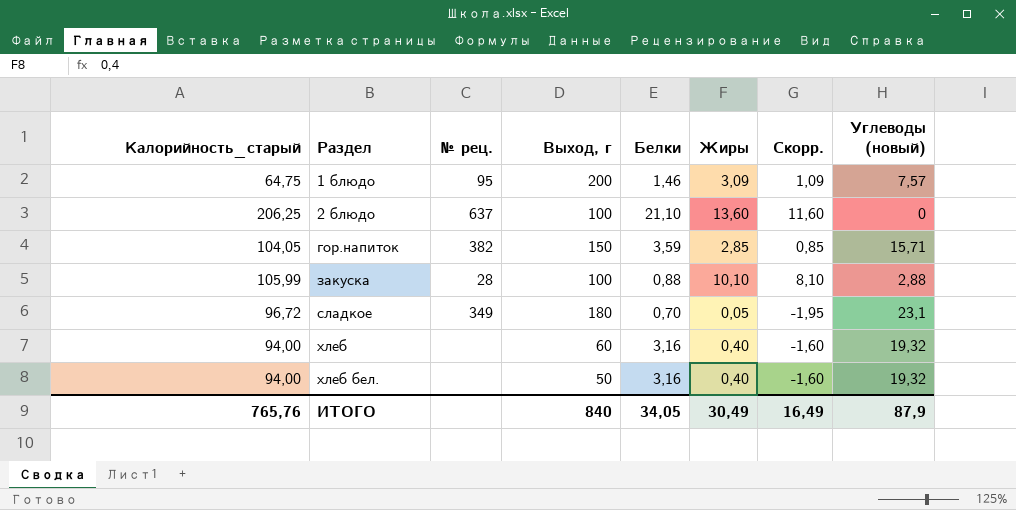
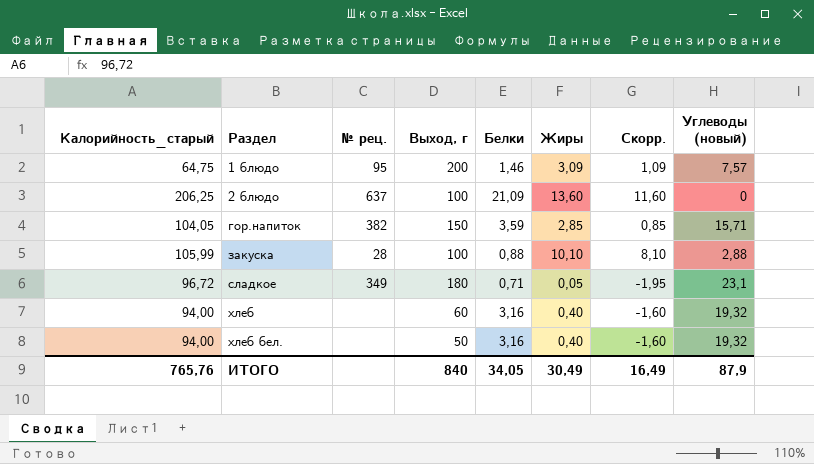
2 блюдо | Белки: 21,10 -> 21,09
сладкое | Белки: 0,70 -> 0,71

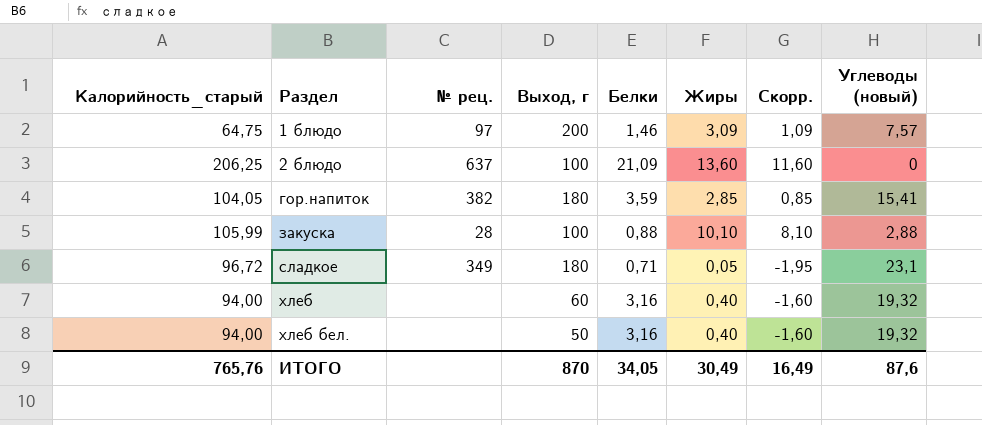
1 блюдо | № рец.: 95 -> 97
гор.напиток | Выход, г: 150 -> 180
гор.напиток | Углеводы (новый): 15,71 -> 15,41
ИТОГО | Выход, г: 840 -> 870
ИТОГО | Углеводы (новый): 87,9 -> 87,6

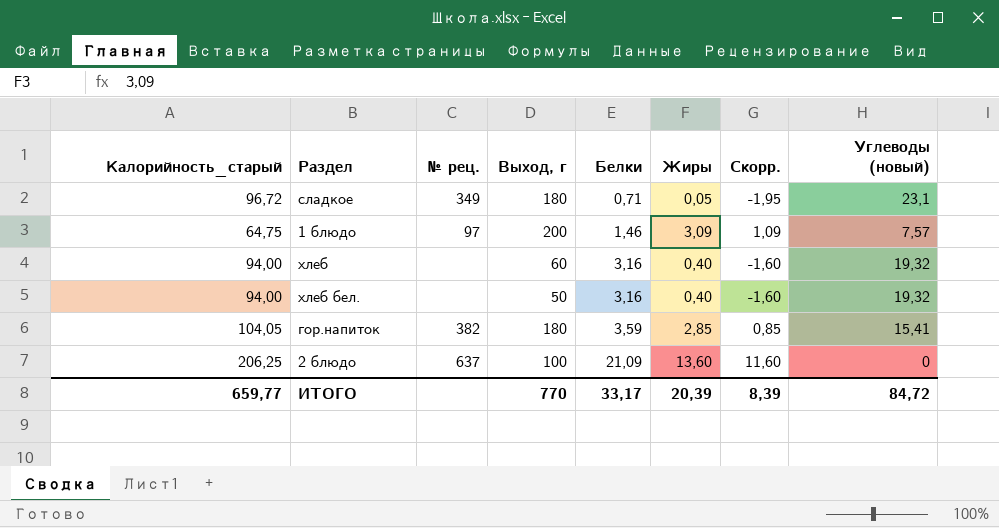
row order: Раздел ascending -> Белки ascending
row закуска: 105,99 | 28 | 100 | 0,88 | 10,10 | 8,10 | 2,88 -> none
ИТОГО | Калорийность_старый: 765,76 -> 659,77
ИТОГО | Выход, г: 870 -> 770
ИТОГО | Белки: 34,05 -> 33,17
ИТОГО | Жиры: 30,49 -> 20,39
ИТОГО | Скорр.: 16,49 -> 8,39
ИТОГО | Углеводы (новый): 87,6 -> 84,72

